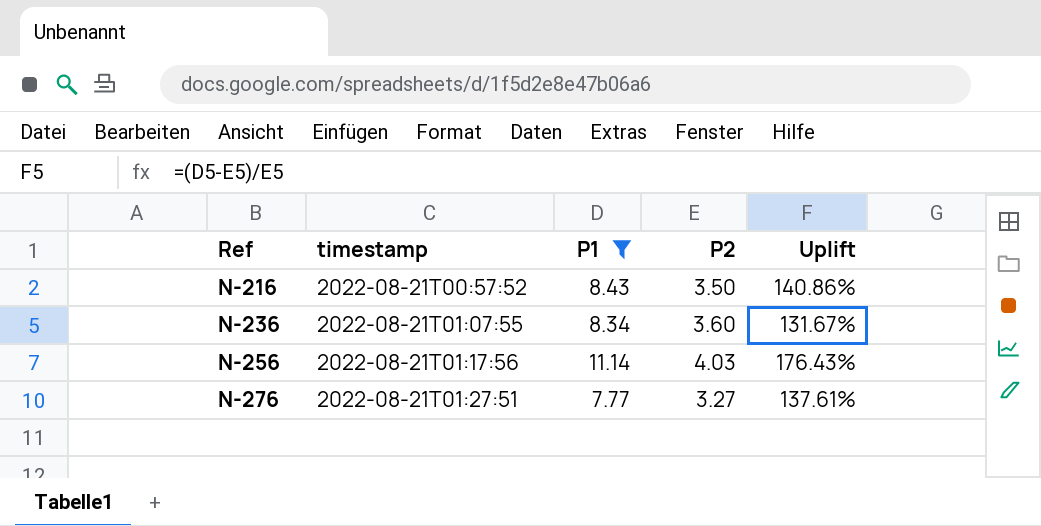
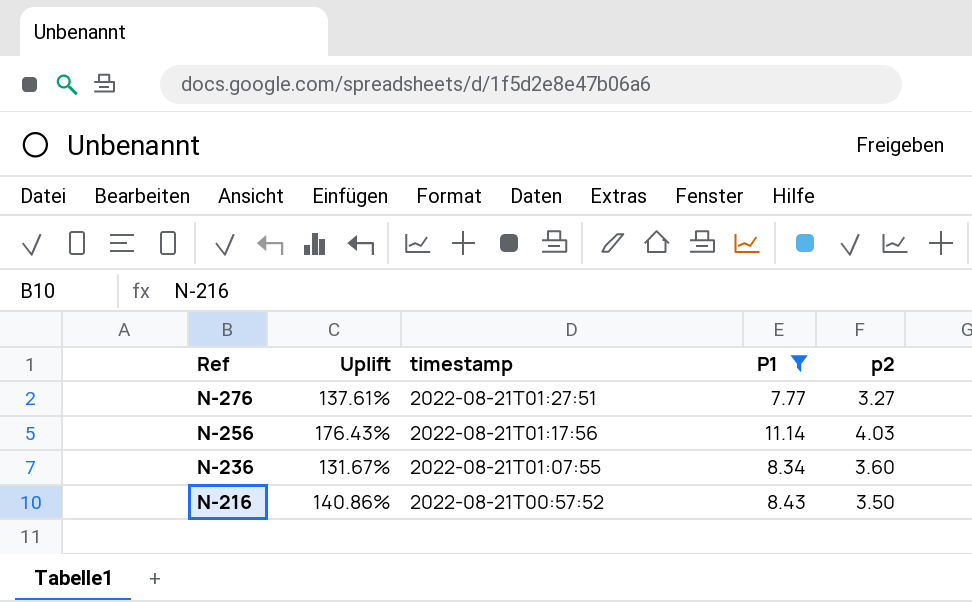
row order: Ref ascending -> Ref descending
column Uplift | position: 5 -> 2
column name: P2 -> p2

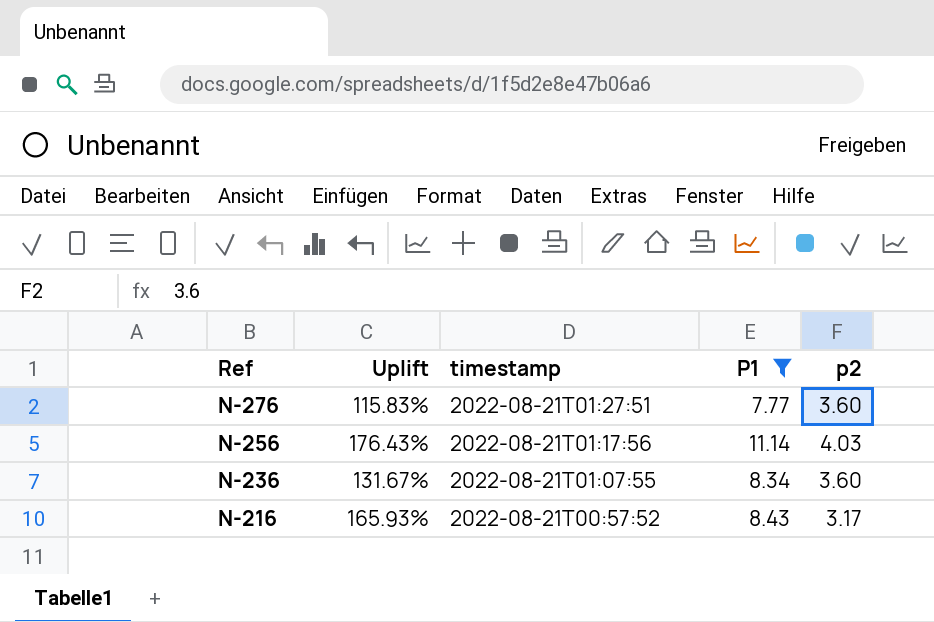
N-276 | Uplift: 137.61% -> 115.83%
N-276 | p2: 3.27 -> 3.60
N-216 | Uplift: 140.86% -> 165.93%
N-216 | p2: 3.50 -> 3.17

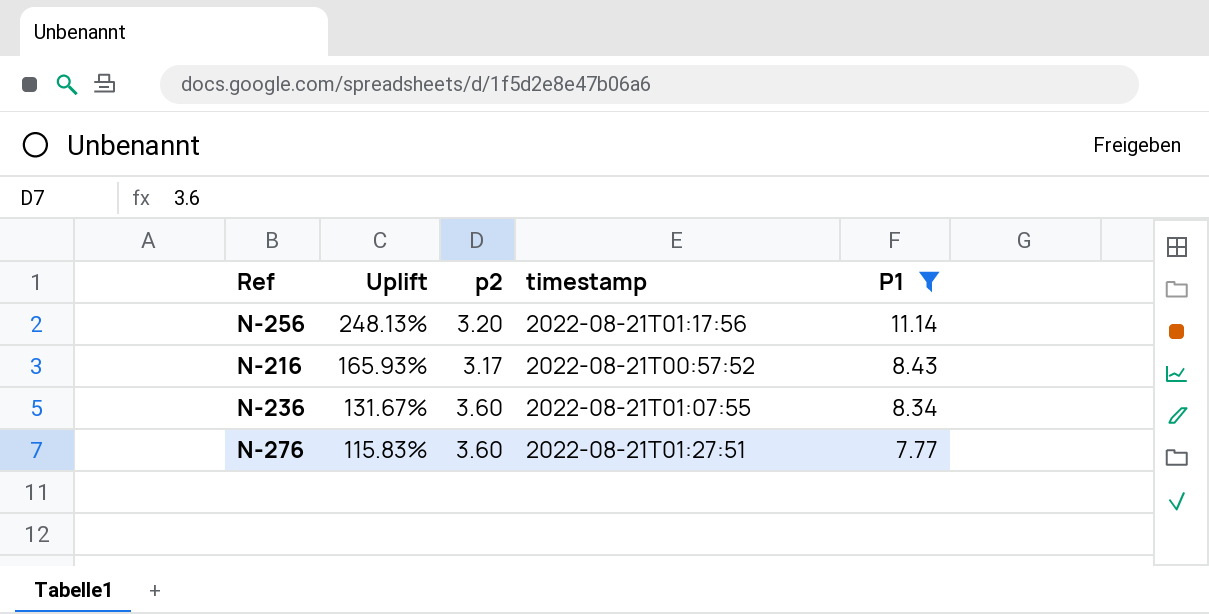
row order: Ref descending -> Uplift descending
column p2 | position: 5 -> 3
N-256 | Uplift: 176.43% -> 248.13%
N-256 | p2: 4.03 -> 3.20

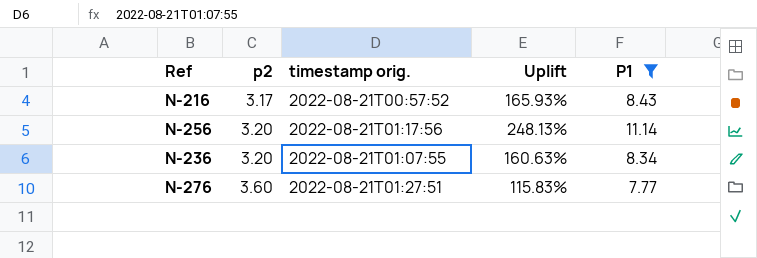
row order: Uplift descending -> p2 ascending
column name: timestamp -> timestamp orig.
column Uplift | position: 2 -> 4
N-236 | p2: 3.60 -> 3.20
N-236 | Uplift: 131.67% -> 160.63%

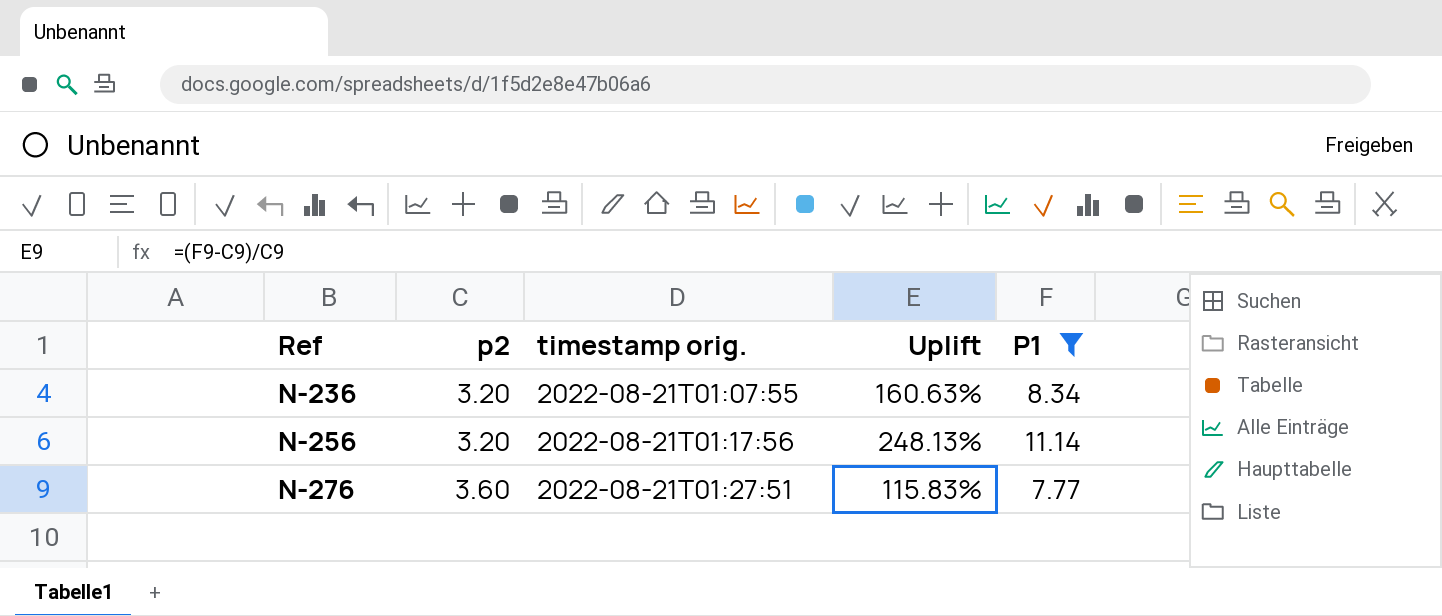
row order: p2 ascending -> Ref ascending
row N-216: 3.17 | 2022-08-21T00:57:52 | 165.93% | 8.43 -> none

